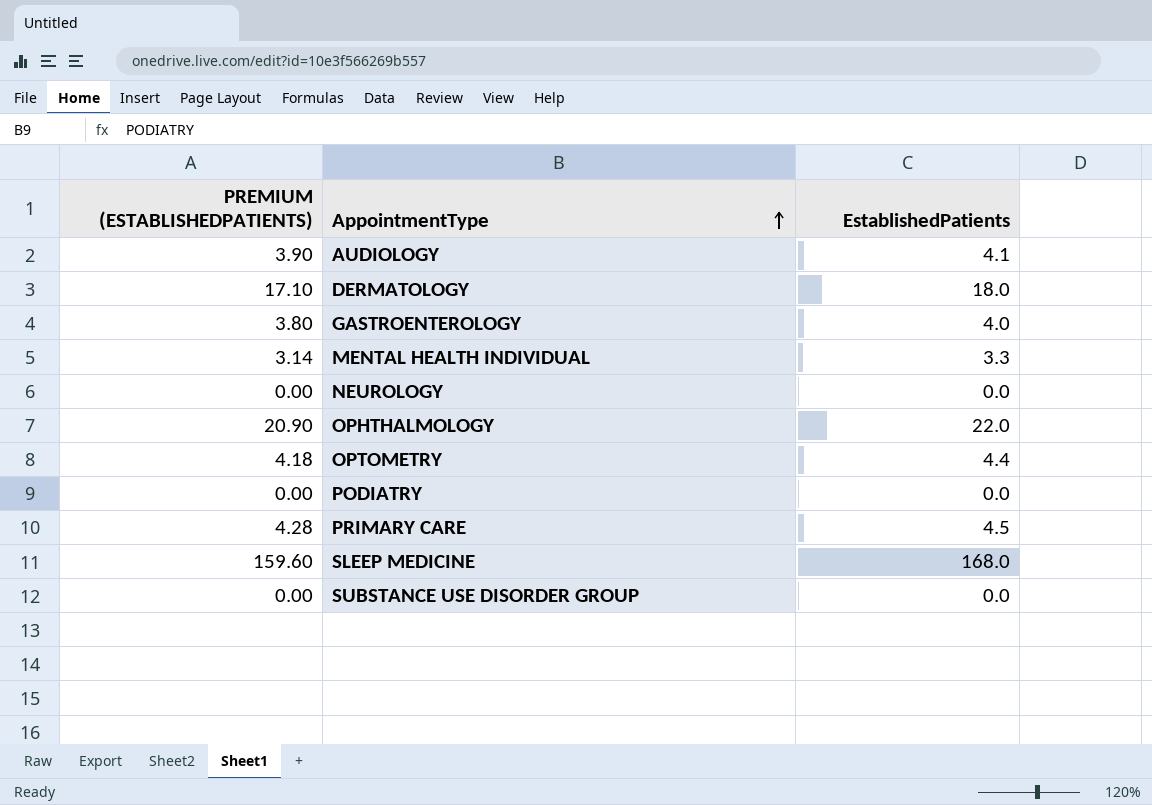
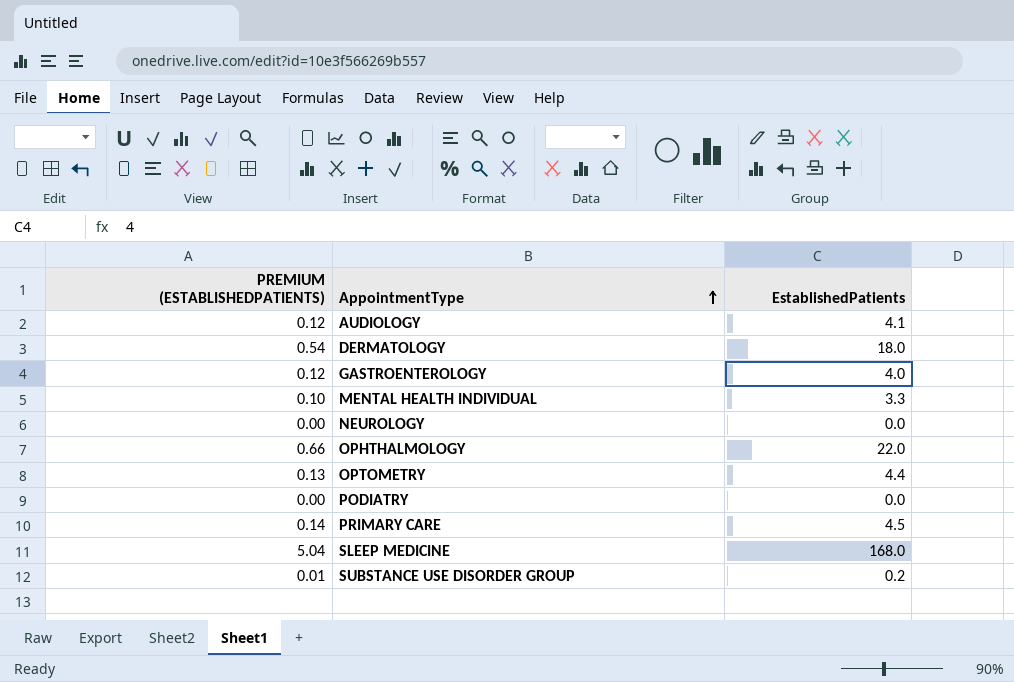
column PREMIUM (ESTABLISHEDPATIENTS) | formula: [EstablishedPatients] * 0.95 -> [EstablishedPatients] * 0.03
SUBSTANCE USE DISORDER GROUP | EstablishedPatients: 0.0 -> 0.2

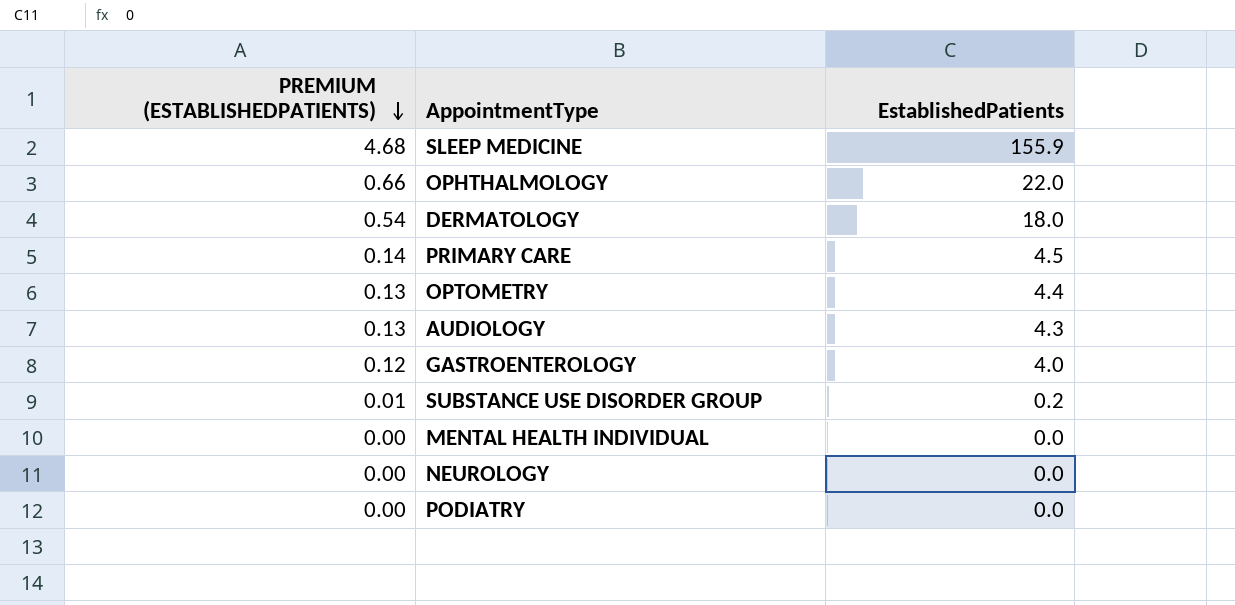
row order: AppointmentType ascending -> PREMIUM (ESTABLISHEDPATIENTS) descending
SLEEP MEDICINE | PREMIUM (ESTABLISHEDPATIENTS): 5.04 -> 4.68
SLEEP MEDICINE | EstablishedPatients: 168.0 -> 155.9
AUDIOLOGY | PREMIUM (ESTABLISHEDPATIENTS): 0.12 -> 0.13
AUDIOLOGY | EstablishedPatients: 4.1 -> 4.3
MENTAL HEALTH INDIVIDUAL | PREMIUM (ESTABLISHEDPATIENTS): 0.10 -> 0.00
MENTAL HEALTH INDIVIDUAL | EstablishedPatients: 3.3 -> 0.0

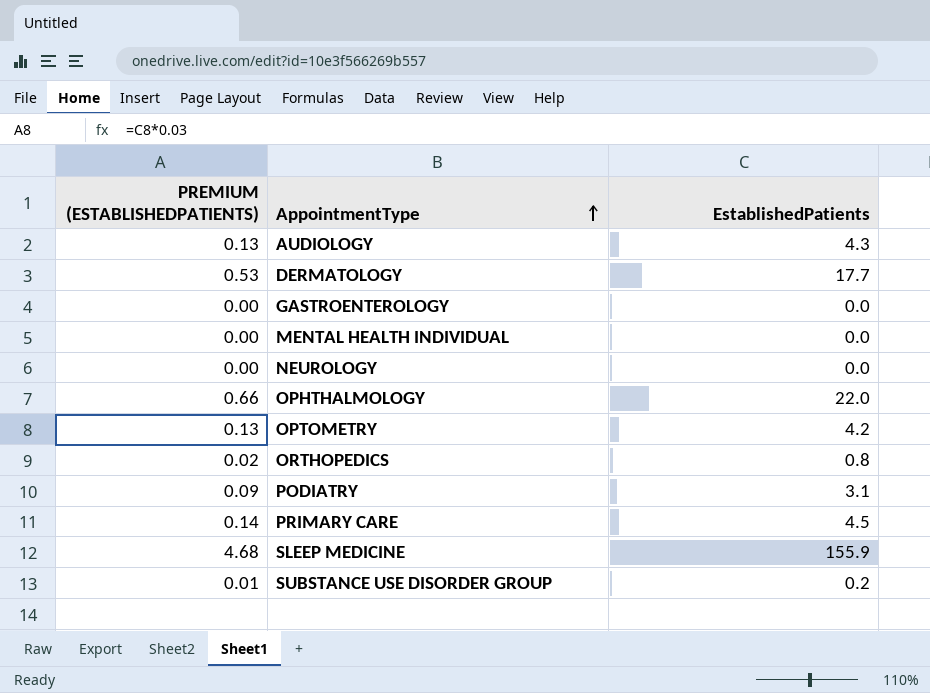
row order: PREMIUM (ESTABLISHEDPATIENTS) descending -> AppointmentType ascending
DERMATOLOGY | PREMIUM (ESTABLISHEDPATIENTS): 0.54 -> 0.53
DERMATOLOGY | EstablishedPatients: 18.0 -> 17.7
GASTROENTEROLOGY | PREMIUM (ESTABLISHEDPATIENTS): 0.12 -> 0.00
GASTROENTEROLOGY | EstablishedPatients: 4.0 -> 0.0
OPTOMETRY | EstablishedPatients: 4.4 -> 4.2
row ORTHOPEDICS: none -> 0.02 | 0.8
PODIATRY | PREMIUM (ESTABLISHEDPATIENTS): 0.00 -> 0.09
PODIATRY | EstablishedPatients: 0.0 -> 3.1

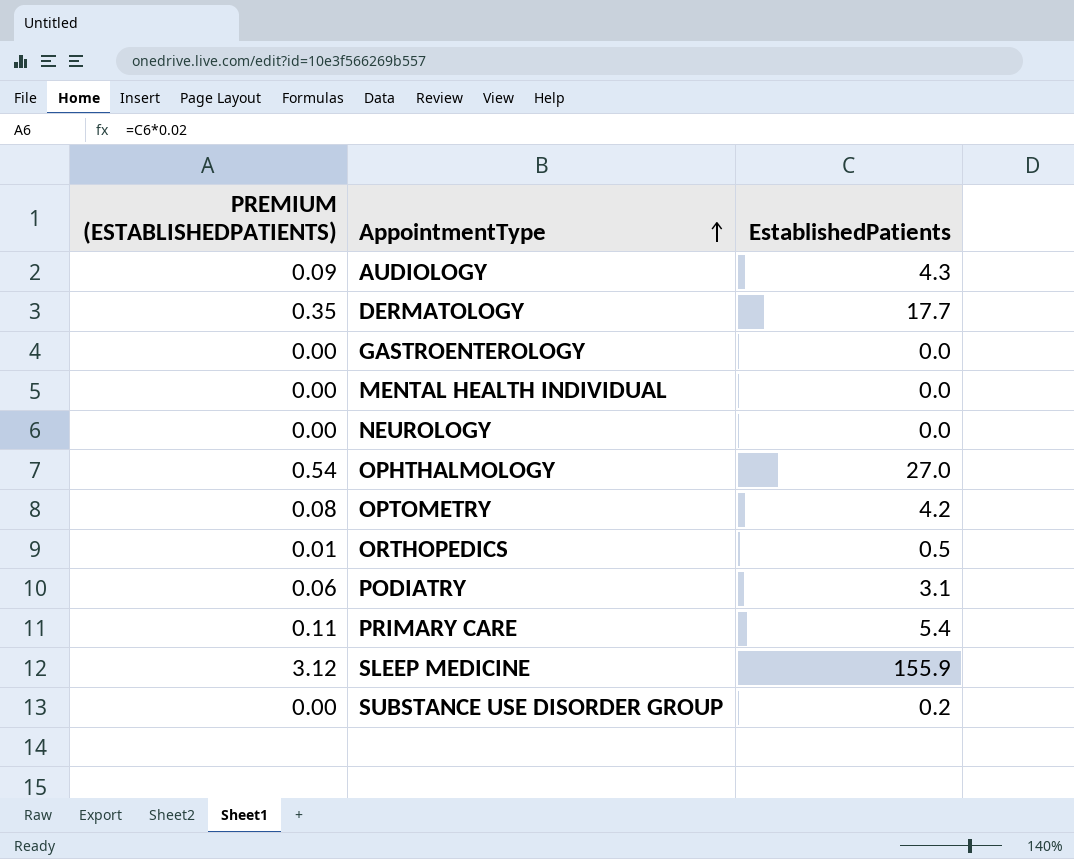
column PREMIUM (ESTABLISHEDPATIENTS) | formula: [EstablishedPatients] * 0.03 -> [EstablishedPatients] * 0.02
OPHTHALMOLOGY | EstablishedPatients: 22.0 -> 27.0
ORTHOPEDICS | EstablishedPatients: 0.8 -> 0.5
PRIMARY CARE | EstablishedPatients: 4.5 -> 5.4

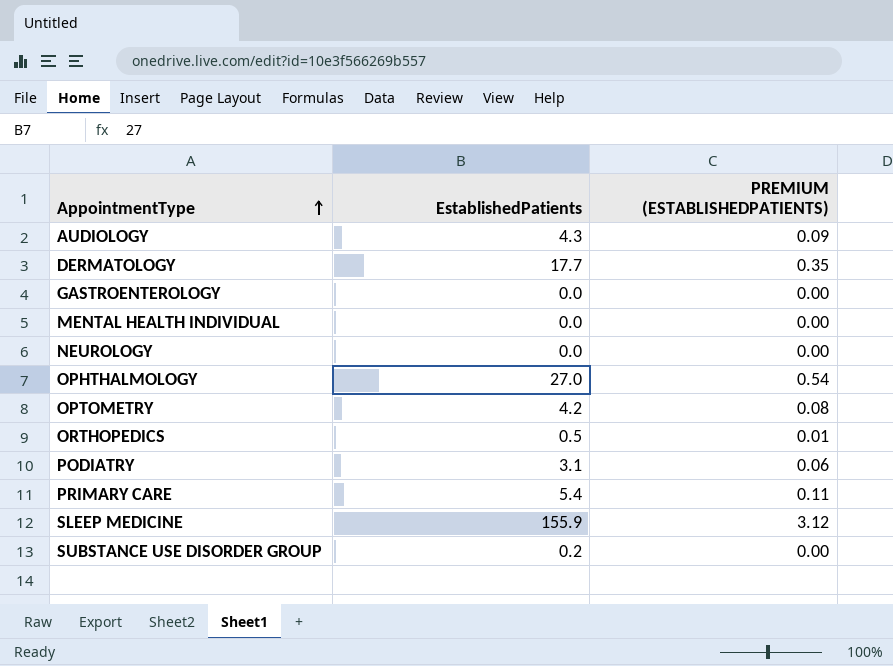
column PREMIUM (ESTABLISHEDPATIENTS) | position: 1 -> 3

